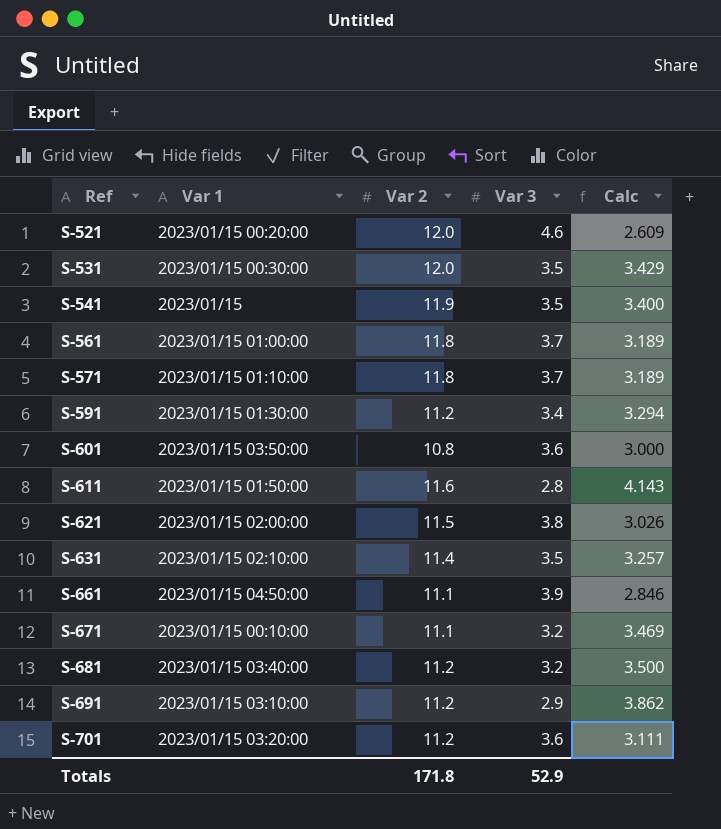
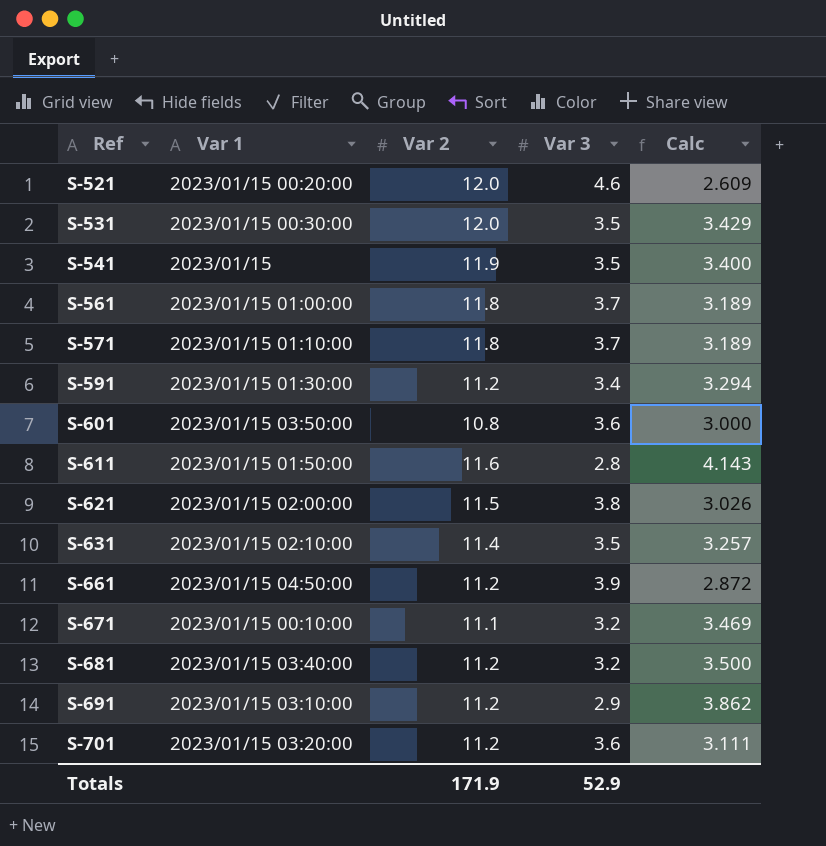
S-661 | Var 2: 11.1 -> 11.2
S-661 | Calc: 2.846 -> 2.872
Totals | Var 2: 171.8 -> 171.9

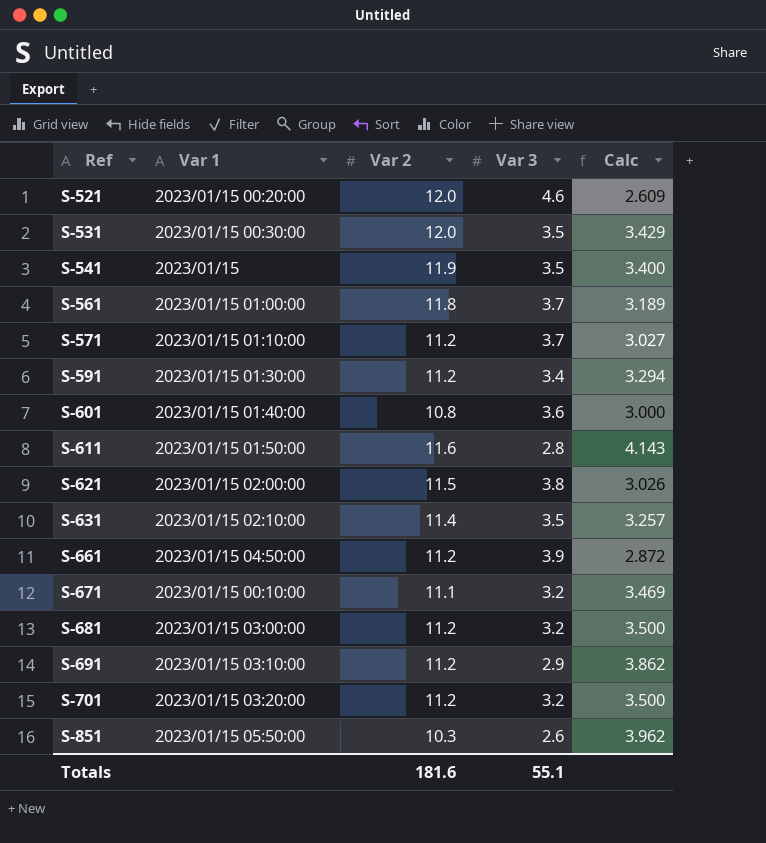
S-571 | Var 2: 11.8 -> 11.2
S-571 | Calc: 3.189 -> 3.027
S-601 | Var 1: 2023/01/15 03:50:00 -> 2023/01/15 01:40:00
S-681 | Var 1: 2023/01/15 03:40:00 -> 2023/01/15 03:00:00
S-701 | Var 3: 3.6 -> 3.2
S-701 | Calc: 3.111 -> 3.500
row S-851: none -> 2023/01/15 05:50:00 | 10.3 | 2.6 | 3.962
Totals | Var 2: 171.9 -> 181.6
Totals | Var 3: 52.9 -> 55.1

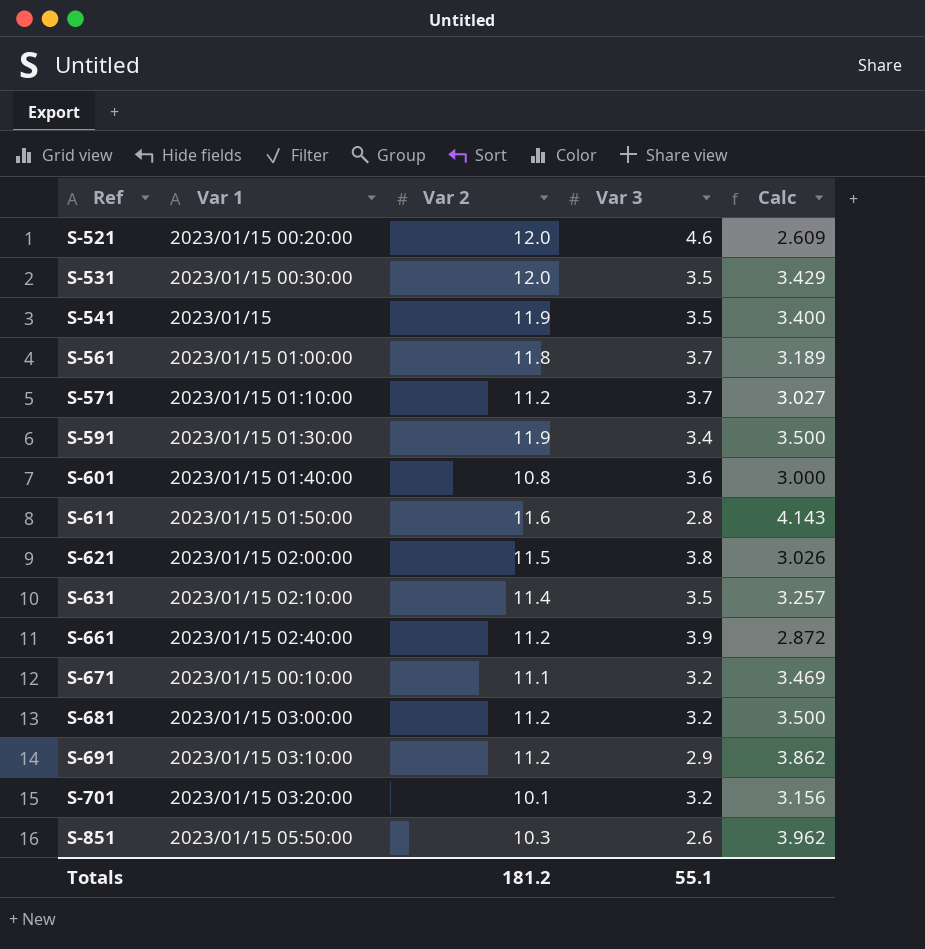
S-591 | Var 2: 11.2 -> 11.9
S-591 | Calc: 3.294 -> 3.500
S-661 | Var 1: 2023/01/15 04:50:00 -> 2023/01/15 02:40:00
S-701 | Var 2: 11.2 -> 10.1
S-701 | Calc: 3.500 -> 3.156
Totals | Var 2: 181.6 -> 181.2

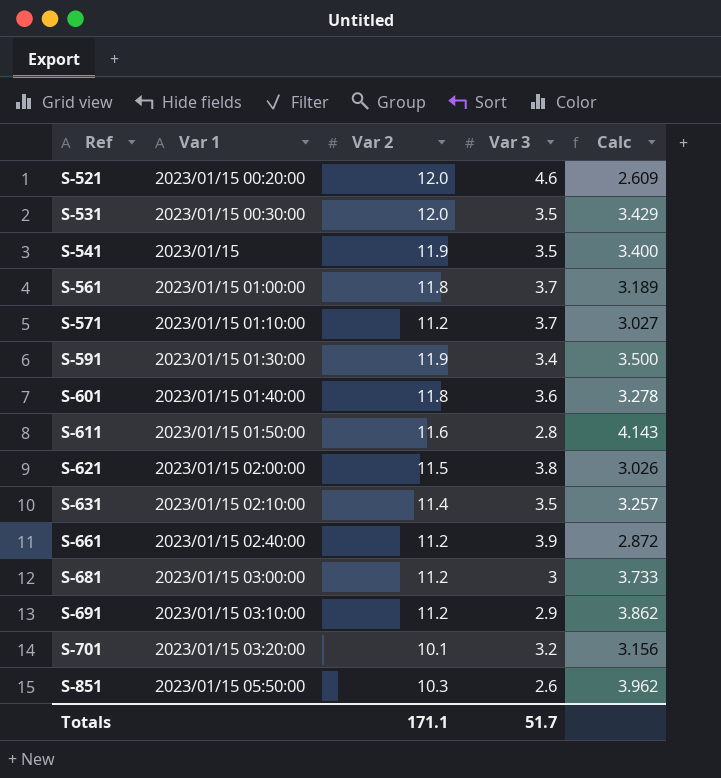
row S-671: 2023/01/15 00:10:00 | 11.1 | 3.2 | 3.469 -> none
S-601 | Var 2: 10.8 -> 11.8
S-601 | Calc: 3.000 -> 3.278
S-681 | Var 3: 3.2 -> 3
S-681 | Calc: 3.500 -> 3.733
Totals | Var 2: 181.2 -> 171.1
Totals | Var 3: 55.1 -> 51.7

